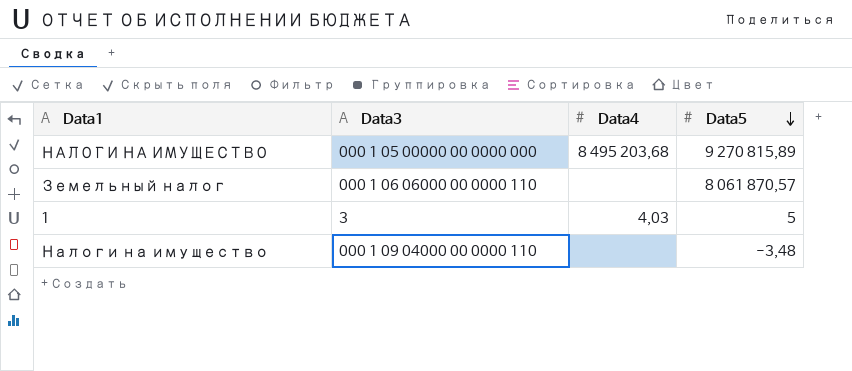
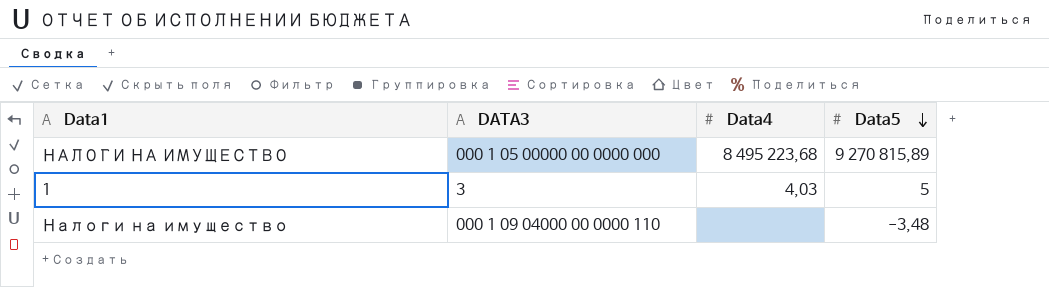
column name: Data3 -> DATA3
row Земельный налог: 000 1 06 06000 00 0000 110 | none | 8 061 870,57 -> none
НАЛОГИ НА ИМУЩЕСТВО | Data4: 8 495 203,68 -> 8 495 223,68

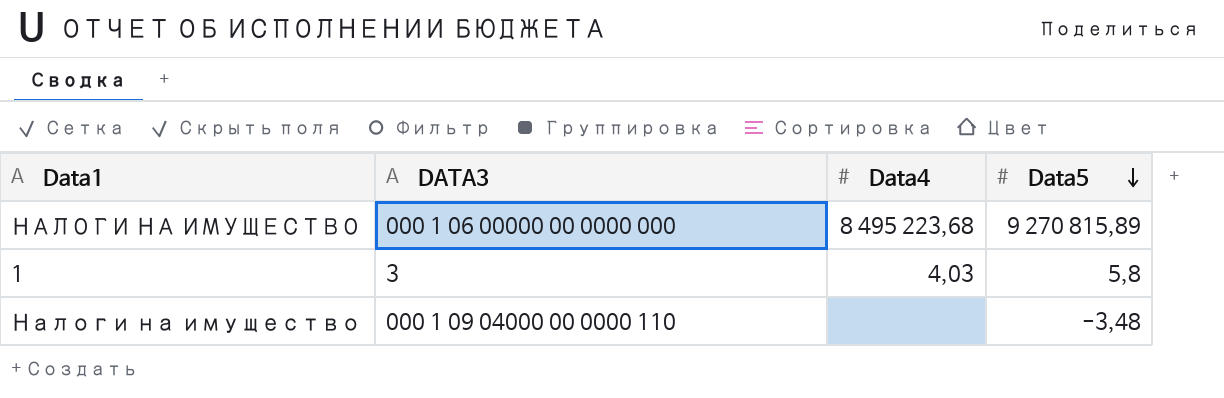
НАЛОГИ НА ИМУЩЕСТВО | DATA3: 000 1 05 00000 00 0000 000 -> 000 1 06 00000 00 0000 000
1 | Data5: 5 -> 5,8

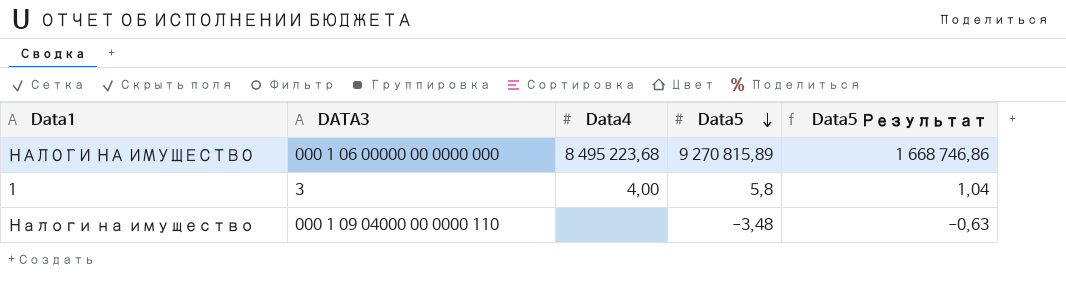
column Data5 Результат | formula: none -> [Data5] * 0,18
1 | Data4: 4,03 -> 4,00

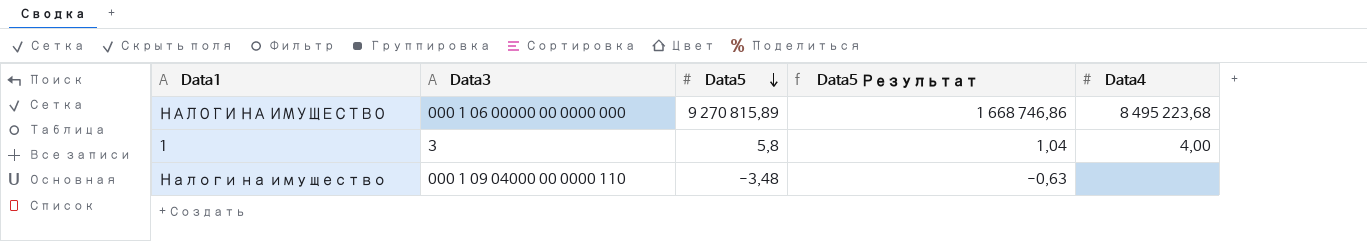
column name: DATA3 -> Data3
column Data4 | position: 3 -> 5

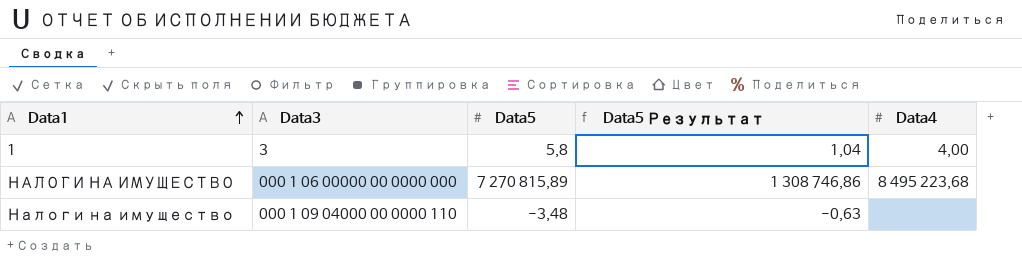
row order: Data5 descending -> Data1 ascending
НАЛОГИ НА ИМУЩЕСТВО | Data5: 9 270 815,89 -> 7 270 815,89
НАЛОГИ НА ИМУЩЕСТВО | Data5 Результат: 1 668 746,86 -> 1 308 746,86

